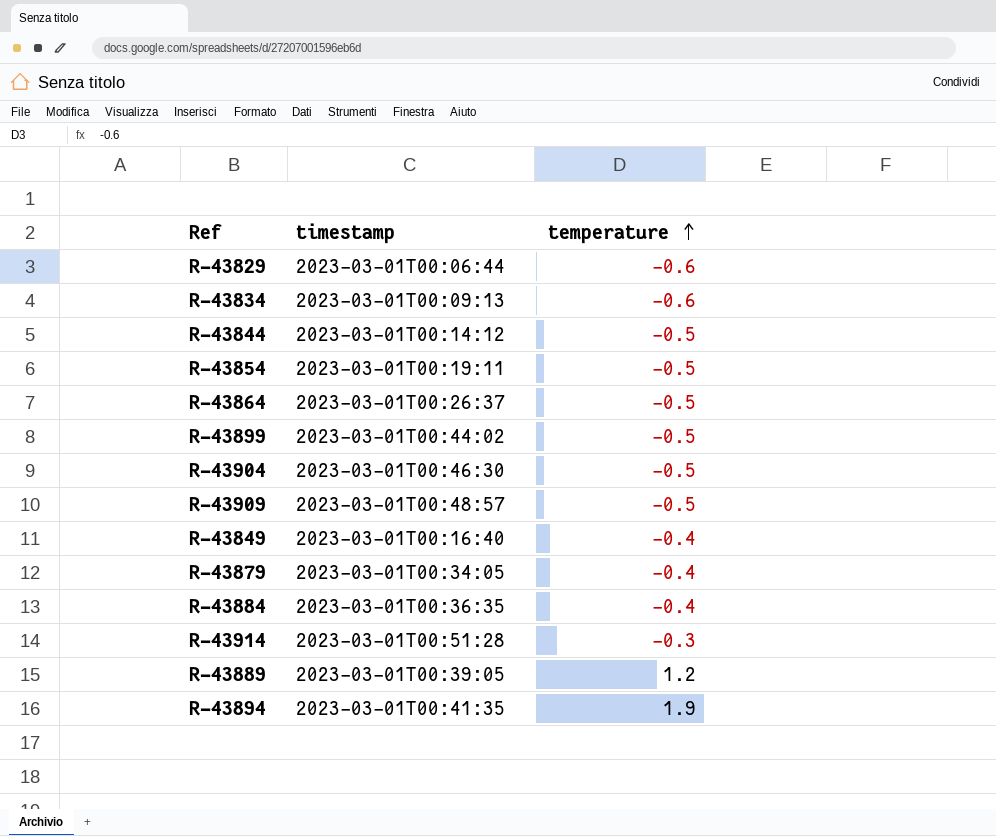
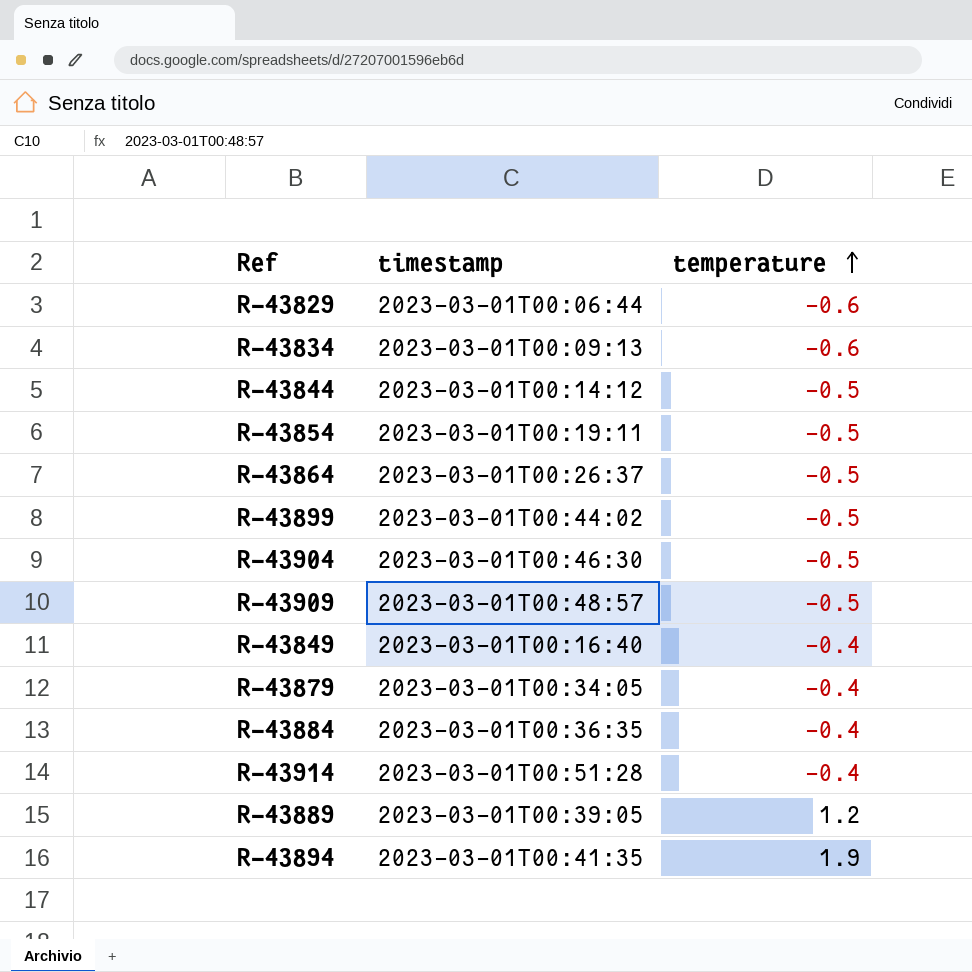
R-43914 | temperature: -0.3 -> -0.4

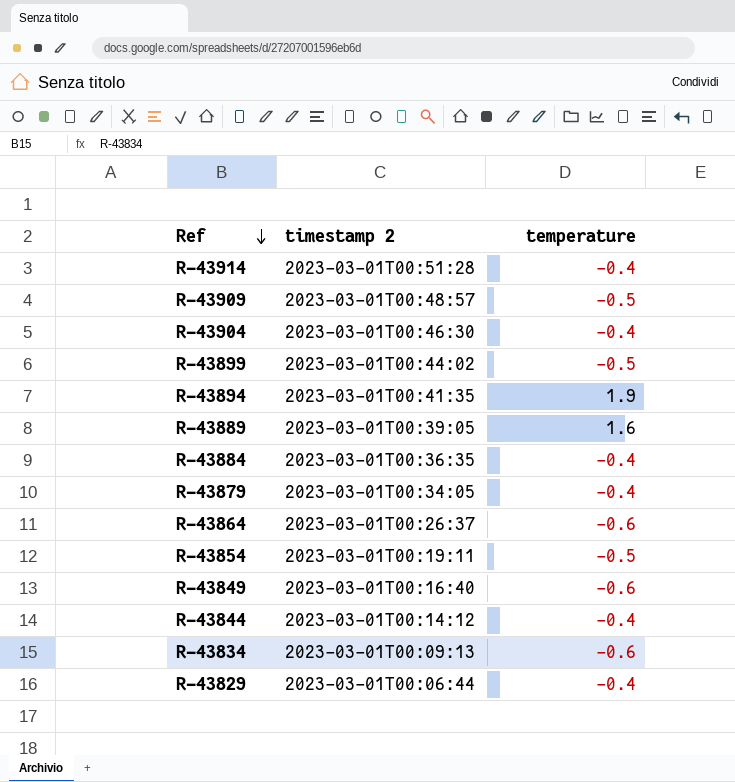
row order: temperature ascending -> Ref descending
column name: timestamp -> timestamp 2
R-43904 | temperature: -0.5 -> -0.4
R-43889 | temperature: 1.2 -> 1.6
R-43864 | temperature: -0.5 -> -0.6
R-43849 | temperature: -0.4 -> -0.6
R-43844 | temperature: -0.5 -> -0.4
R-43829 | temperature: -0.6 -> -0.4

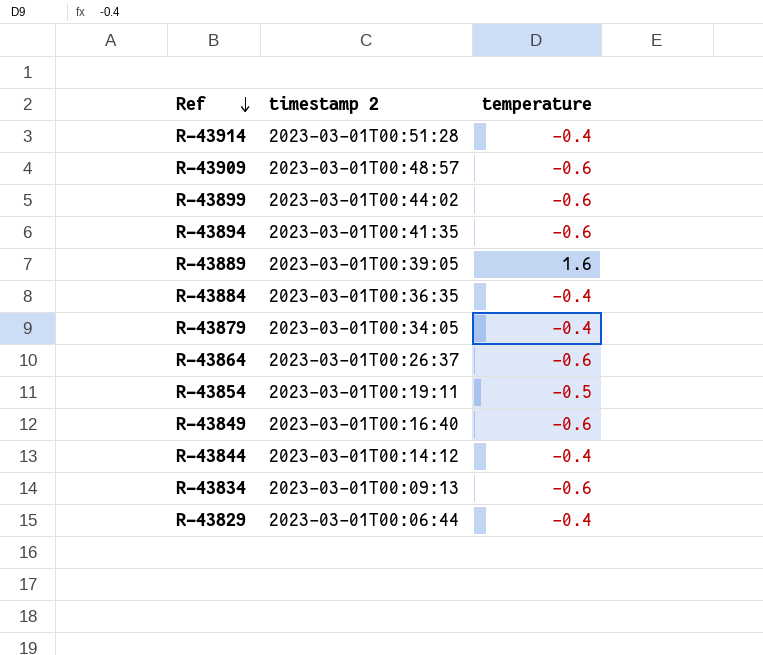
row R-43904: 2023-03-01T00:46:30 | -0.4 -> none
R-43909 | temperature: -0.5 -> -0.6
R-43899 | temperature: -0.5 -> -0.6
R-43894 | temperature: 1.9 -> -0.6

